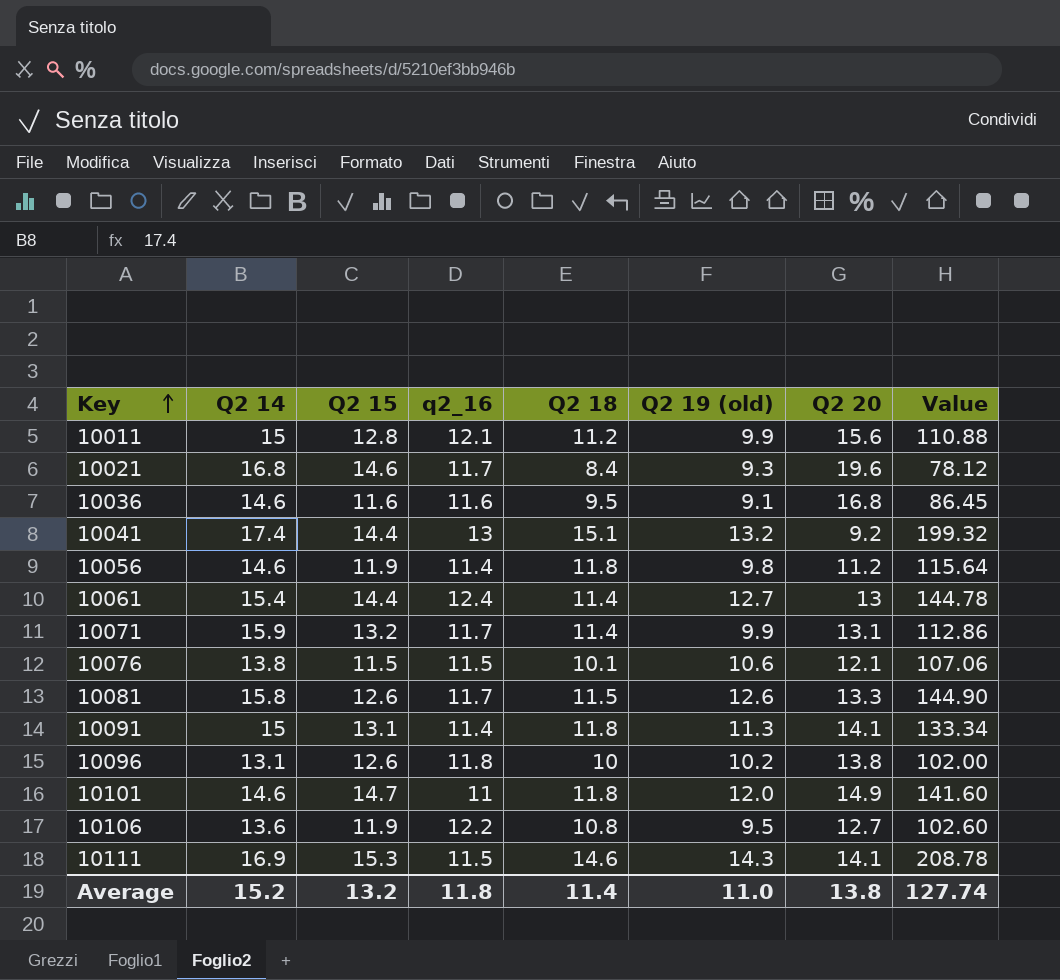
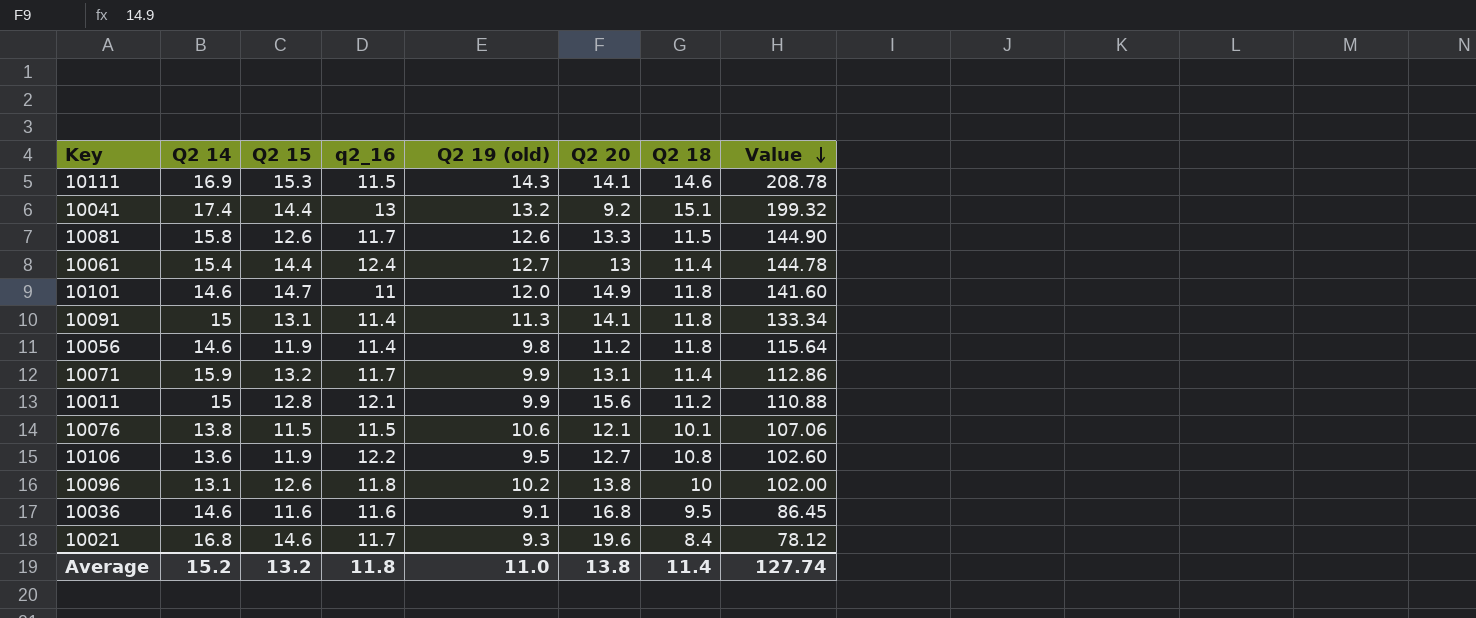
row order: Key ascending -> Value descending
column Q2 18 | position: 5 -> 7

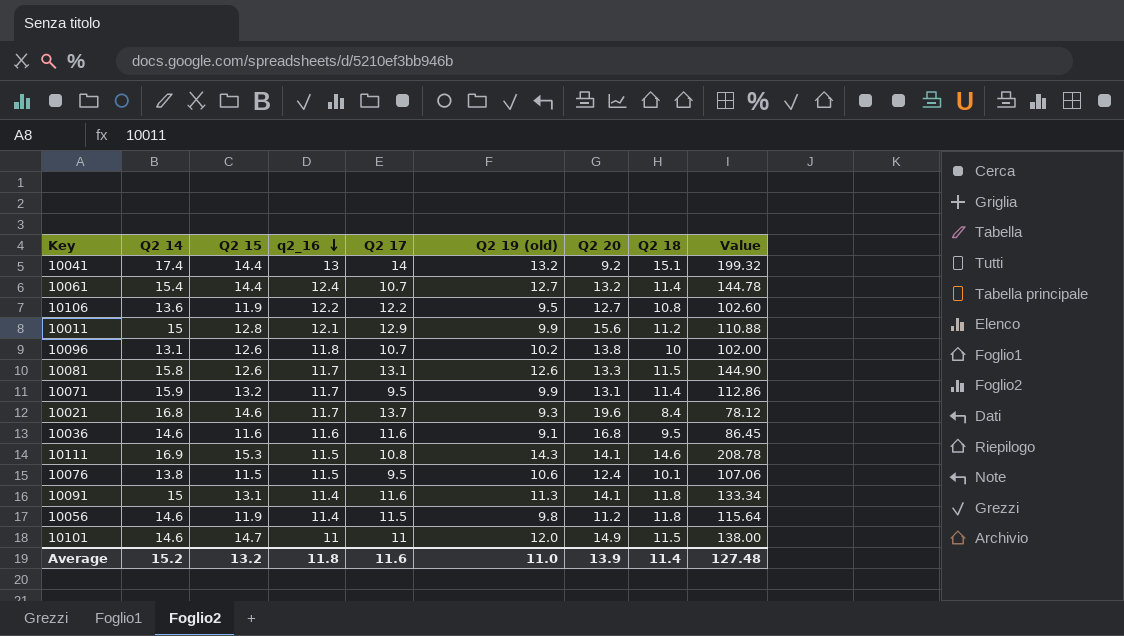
row order: Value descending -> q2_16 descending
column Q2 17 | position: none -> 5
10061 | Q2 20: 13 -> 13.2
10076 | Q2 20: 12.1 -> 12.4
10101 | Q2 18: 11.8 -> 11.5
10101 | Value: 141.60 -> 138.00
Average | Q2 20: 13.8 -> 13.9
Average | Value: 127.74 -> 127.48

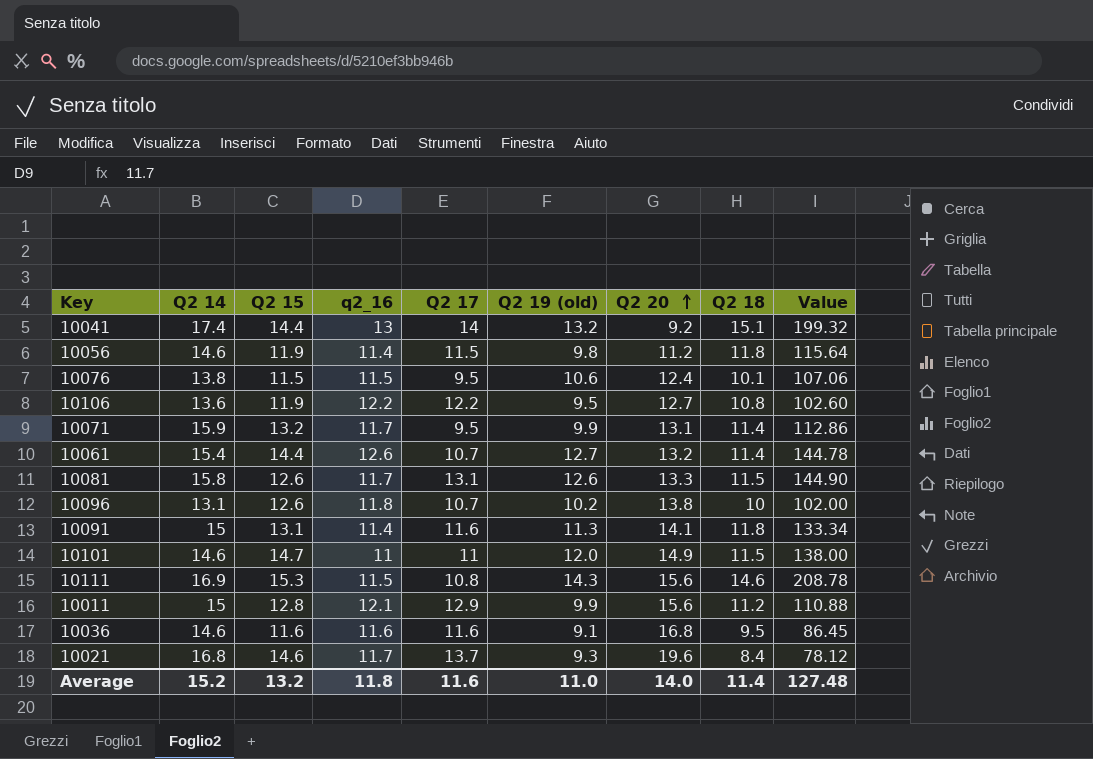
row order: q2_16 descending -> Q2 20 ascending
10061 | q2_16: 12.4 -> 12.6
10111 | Q2 20: 14.1 -> 15.6
Average | Q2 20: 13.9 -> 14.0

